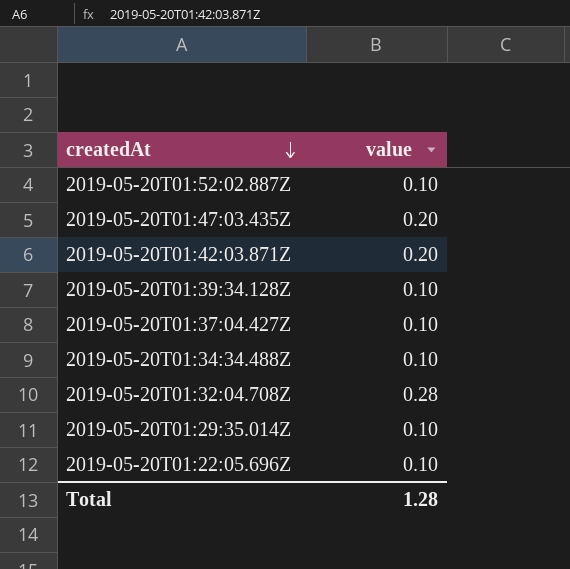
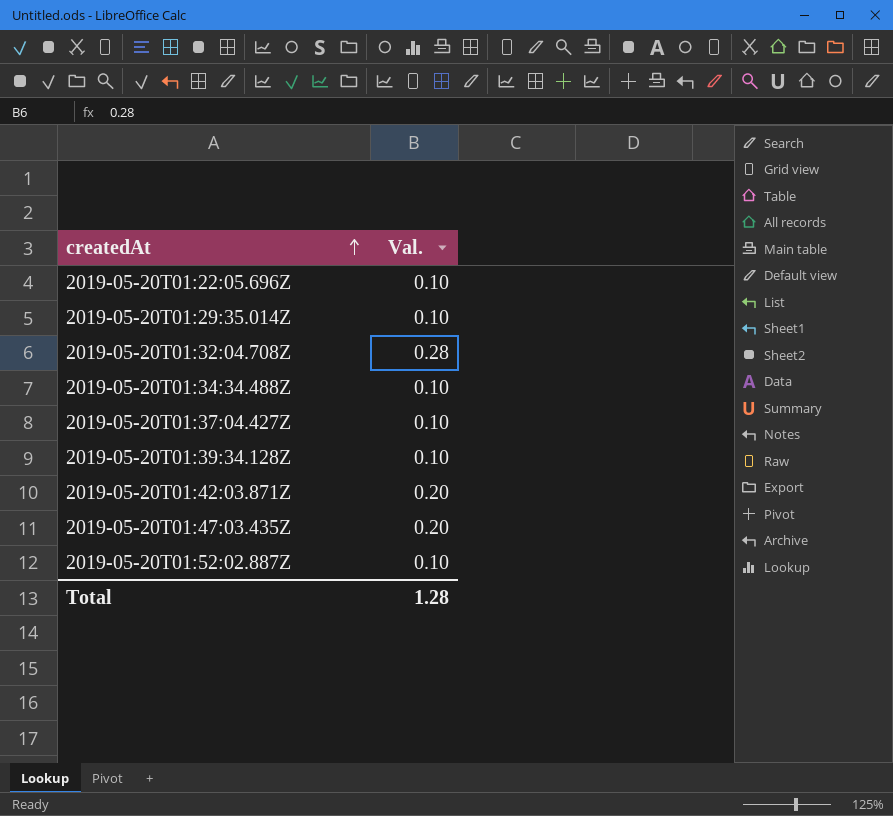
row order: createdAt descending -> createdAt ascending
column name: value -> Val.

